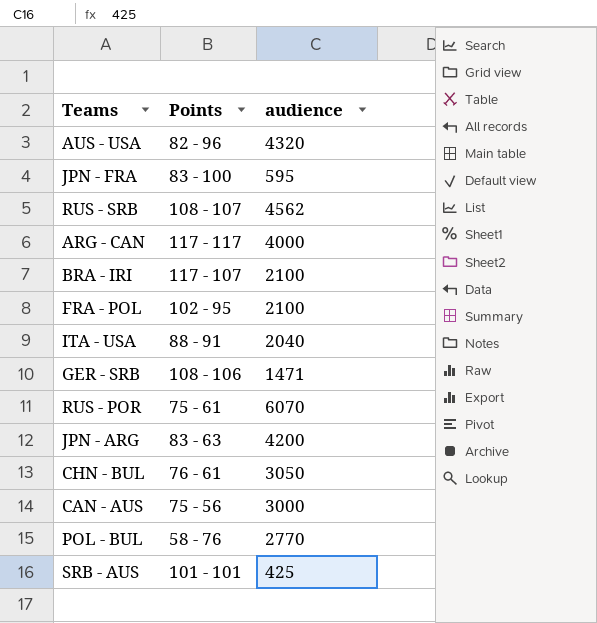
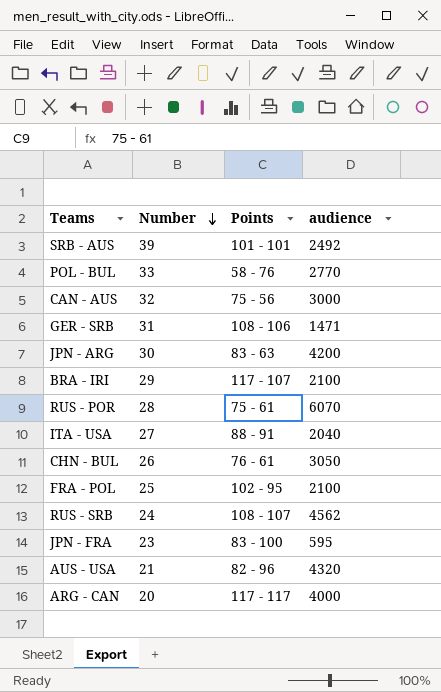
row order: none -> Number descending
column Number | position: none -> 2
SRB - AUS | audience: 425 -> 2492

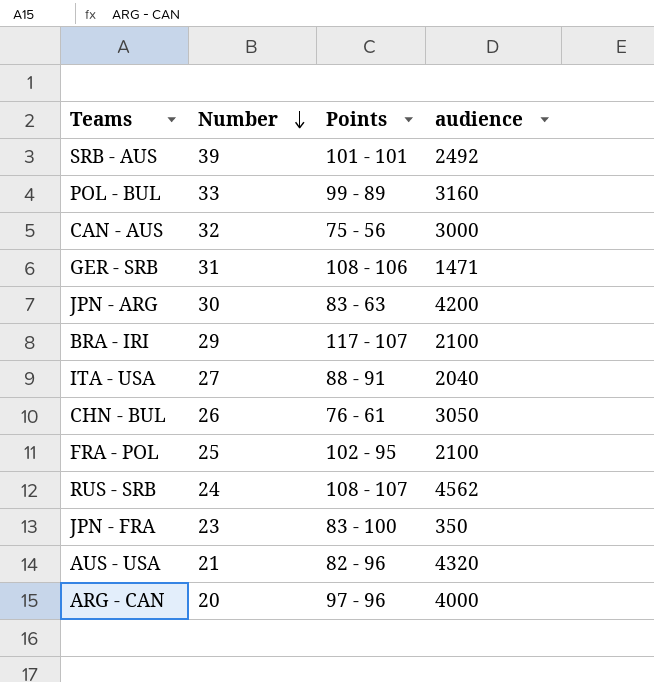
row RUS - POR: 28 | 75 - 61 | 6070 -> none
POL - BUL | Points: 58 - 76 -> 99 - 89
POL - BUL | audience: 2770 -> 3160
JPN - FRA | audience: 595 -> 350
ARG - CAN | Points: 117 - 117 -> 97 - 96

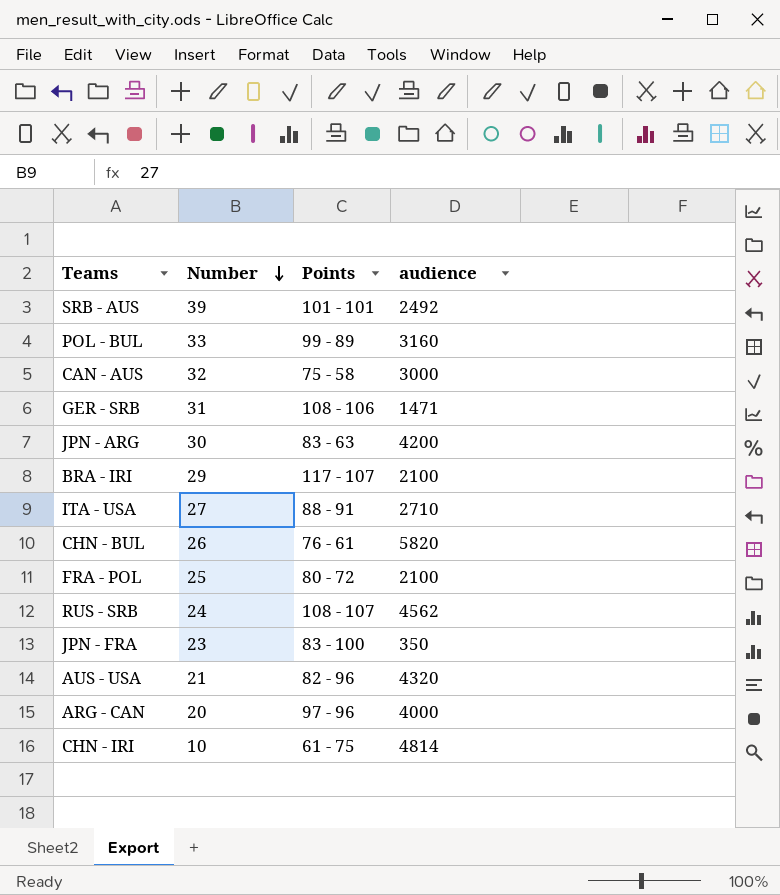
CAN - AUS | Points: 75 - 56 -> 75 - 58
ITA - USA | audience: 2040 -> 2710
CHN - BUL | audience: 3050 -> 5820
FRA - POL | Points: 102 - 95 -> 80 - 72
row CHN - IRI: none -> 10 | 61 - 75 | 4814

